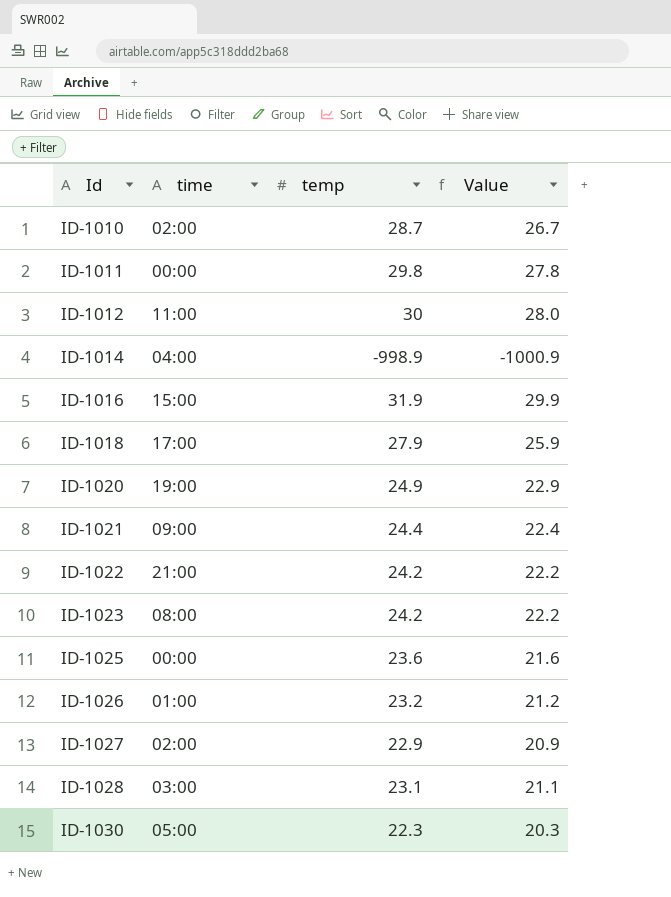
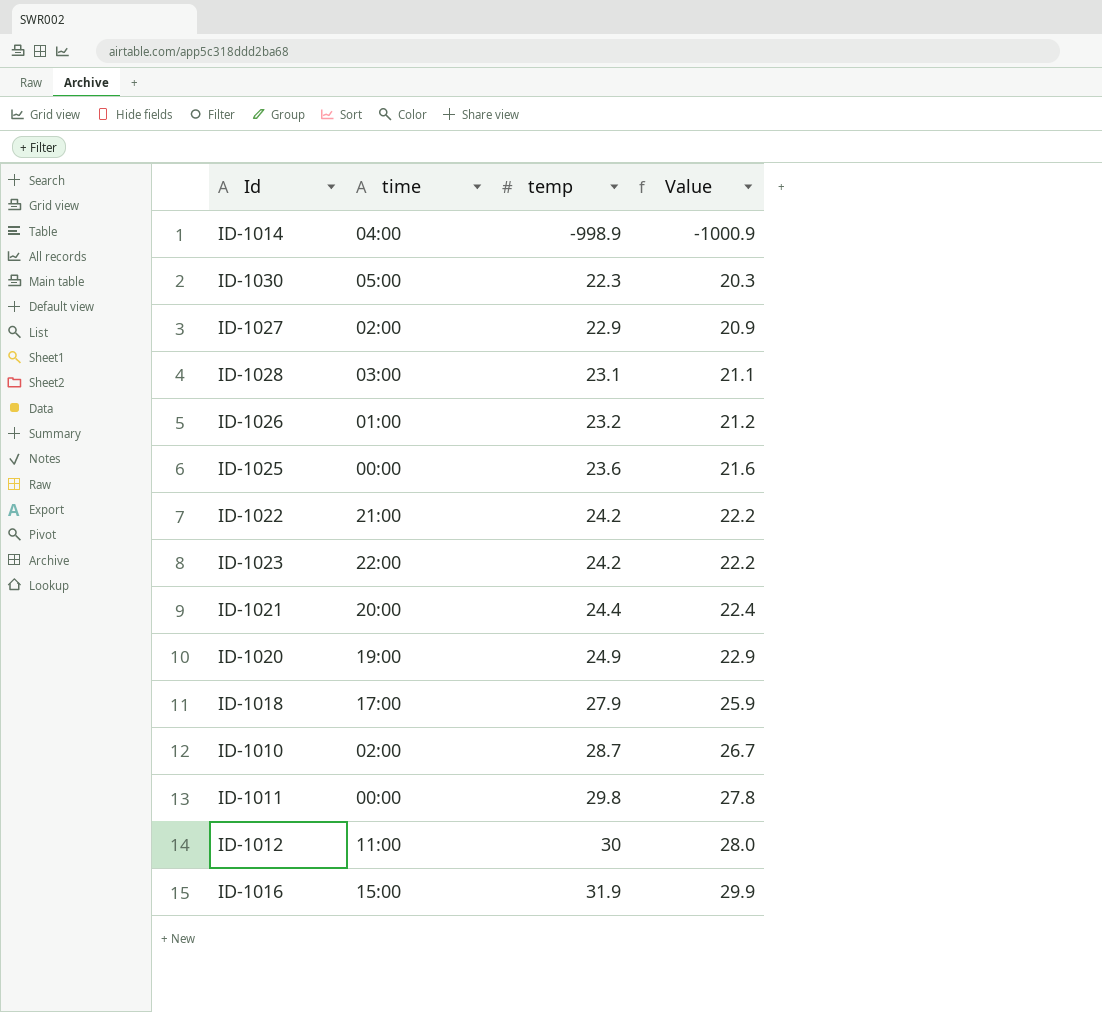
row order: Id ascending -> temp ascending
ID-1023 | time: 08:00 -> 22:00
ID-1021 | time: 09:00 -> 20:00

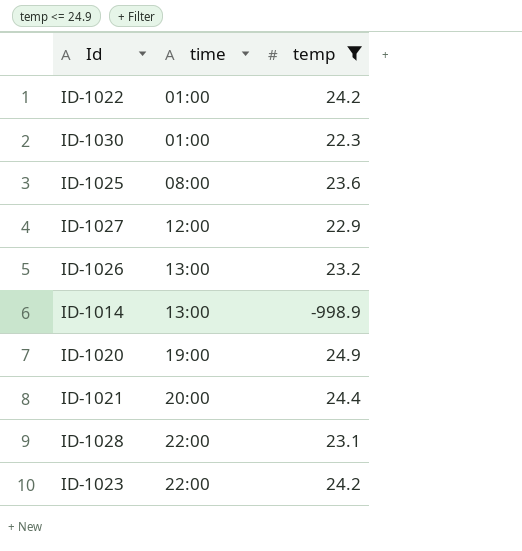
filter: none -> temp <= 24.9
row order: temp ascending -> time ascending
column Value | formula: [temp] - 2 -> none
ID-1022 | time: 21:00 -> 01:00
ID-1030 | time: 05:00 -> 01:00
ID-1025 | time: 00:00 -> 08:00
ID-1027 | time: 02:00 -> 12:00
ID-1026 | time: 01:00 -> 13:00
ID-1014 | time: 04:00 -> 13:00
ID-1028 | time: 03:00 -> 22:00

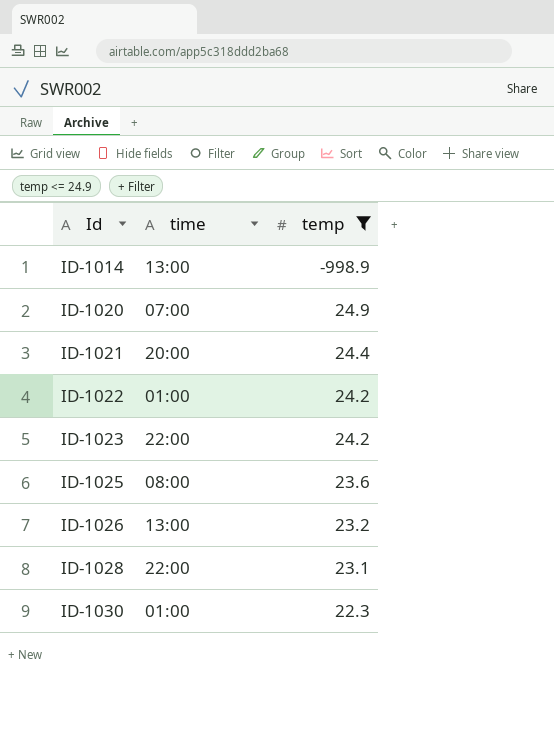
row order: time ascending -> Id ascending
row ID-1027: 12:00 | 22.9 -> none
ID-1020 | time: 19:00 -> 07:00

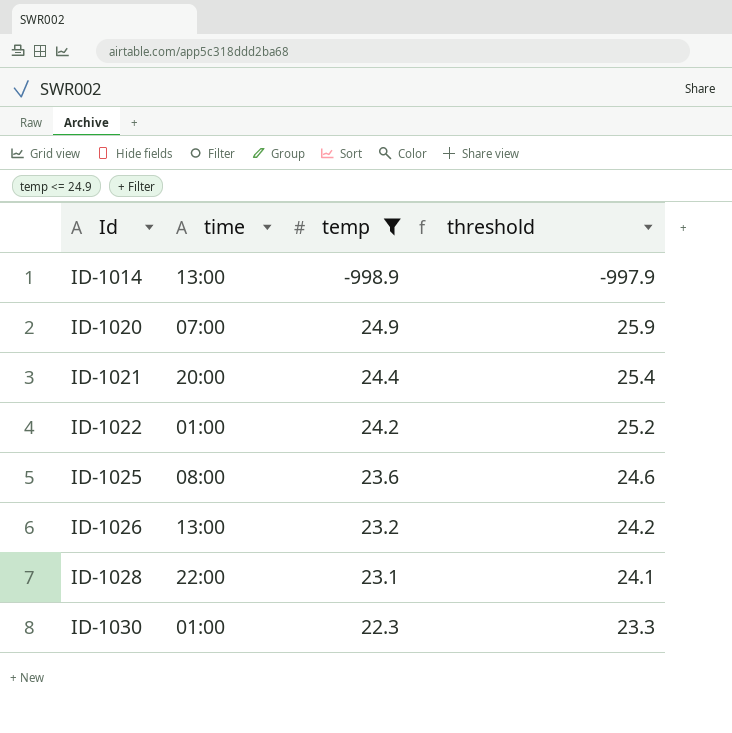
column threshold | formula: none -> [temp] + 1
row ID-1023: 22:00 | 24.2 -> none

